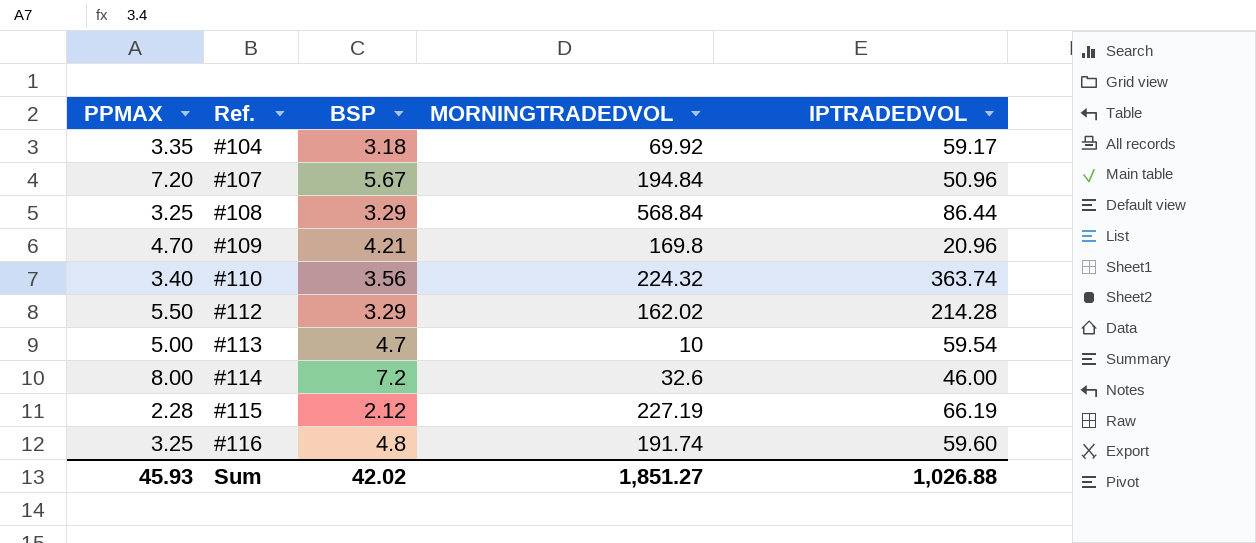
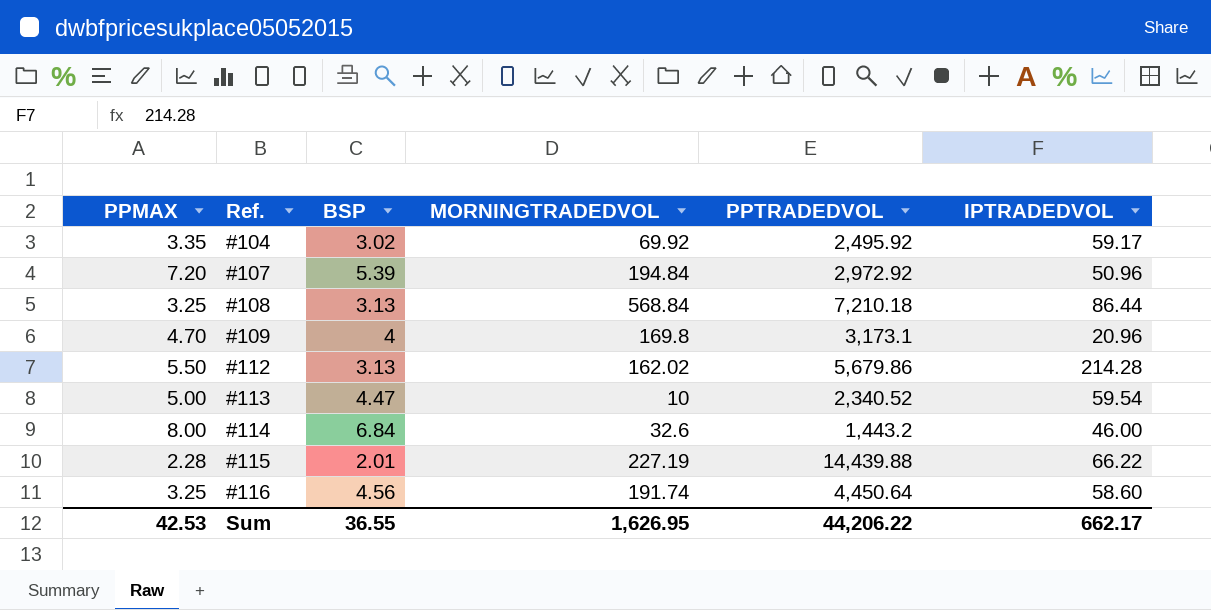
column PPTRADEDVOL | position: none -> 5
row #110: 3.40 | 3.56 | 224.32 | 363.74 -> none
#104 | BSP: 3.18 -> 3.02
#107 | BSP: 5.67 -> 5.39
#108 | BSP: 3.29 -> 3.13
#109 | BSP: 4.21 -> 4
#112 | BSP: 3.29 -> 3.13
#113 | BSP: 4.7 -> 4.47
#114 | BSP: 7.2 -> 6.84
#115 | BSP: 2.12 -> 2.01
#115 | IPTRADEDVOL: 66.19 -> 66.22
#116 | BSP: 4.8 -> 4.56
#116 | IPTRADEDVOL: 59.60 -> 58.60
Sum | PPMAX: 45.93 -> 42.53
Sum | BSP: 42.02 -> 36.55
Sum | MORNINGTRADEDVOL: 1,851.27 -> 1,626.95
Sum | IPTRADEDVOL: 1,026.88 -> 662.17

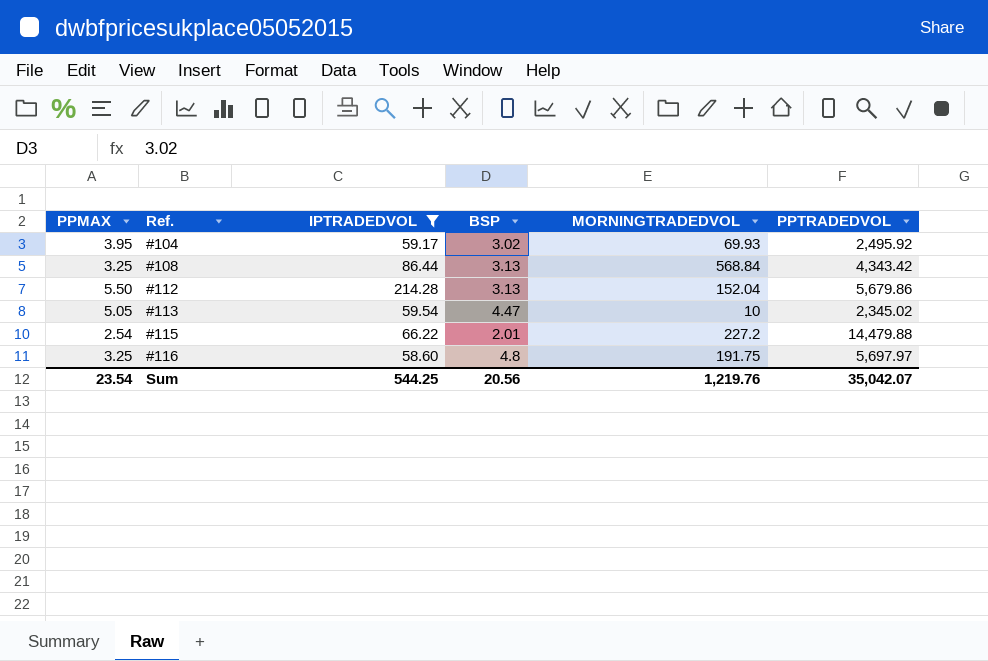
filter: none -> IPTRADEDVOL >= 58.60
column IPTRADEDVOL | position: 6 -> 3
#104 | PPMAX: 3.35 -> 3.95
#104 | MORNINGTRADEDVOL: 69.92 -> 69.93
#108 | PPTRADEDVOL: 7,210.18 -> 4,343.42
#112 | MORNINGTRADEDVOL: 162.02 -> 152.04
#113 | PPMAX: 5.00 -> 5.05
#113 | PPTRADEDVOL: 2,340.52 -> 2,345.02
#115 | PPMAX: 2.28 -> 2.54
#115 | MORNINGTRADEDVOL: 227.19 -> 227.2
#115 | PPTRADEDVOL: 14,439.88 -> 14,479.88
#116 | BSP: 4.56 -> 4.8
#116 | MORNINGTRADEDVOL: 191.74 -> 191.75
#116 | PPTRADEDVOL: 4,450.64 -> 5,697.97
Sum | PPMAX: 42.53 -> 23.54
Sum | IPTRADEDVOL: 662.17 -> 544.25
Sum | BSP: 36.55 -> 20.56
Sum | MORNINGTRADEDVOL: 1,626.95 -> 1,219.76
Sum | PPTRADEDVOL: 44,206.22 -> 35,042.07

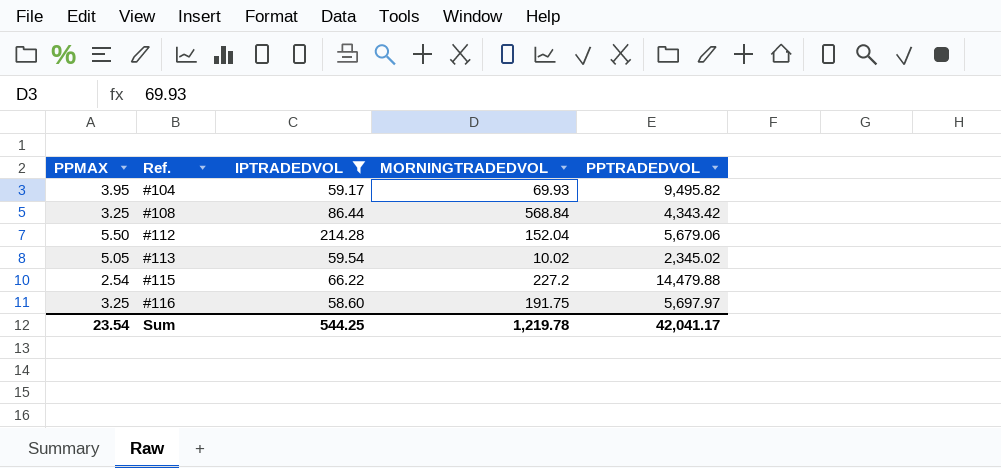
column BSP | position: 4 -> none
#104 | PPTRADEDVOL: 2,495.92 -> 9,495.82
#112 | PPTRADEDVOL: 5,679.86 -> 5,679.06
#113 | MORNINGTRADEDVOL: 10 -> 10.02
Sum | MORNINGTRADEDVOL: 1,219.76 -> 1,219.78
Sum | PPTRADEDVOL: 35,042.07 -> 42,041.17

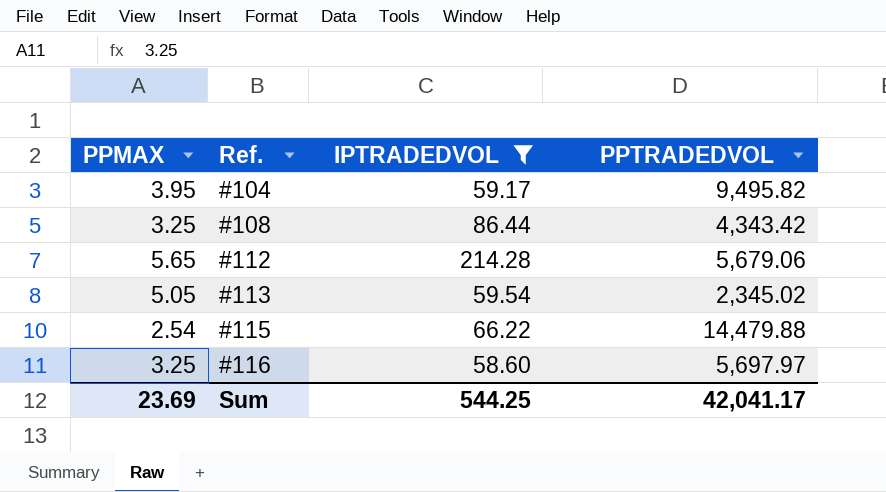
column MORNINGTRADEDVOL | position: 4 -> none
#112 | PPMAX: 5.50 -> 5.65
Sum | PPMAX: 23.54 -> 23.69

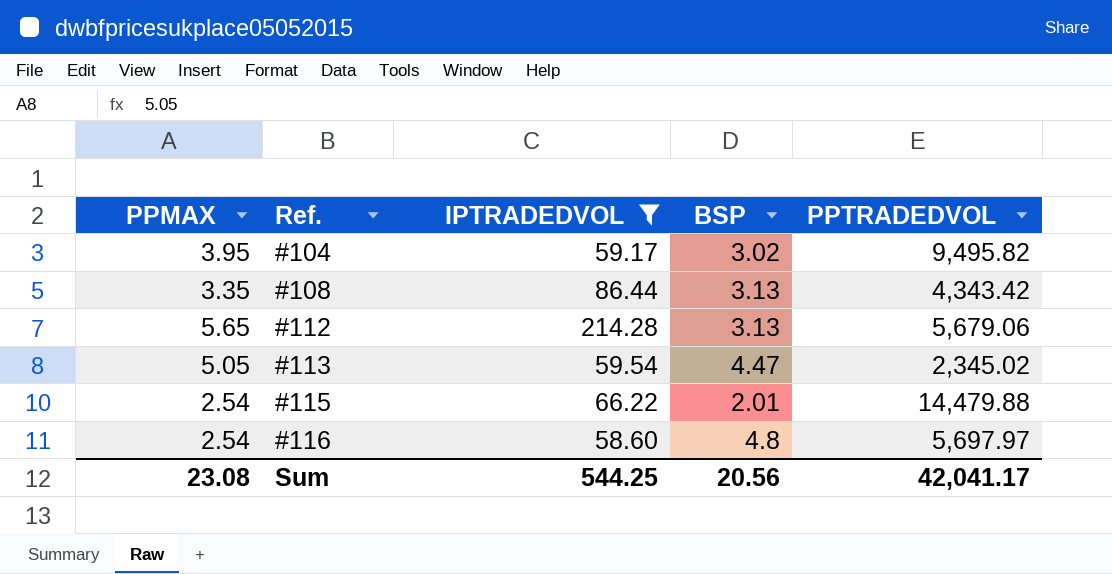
column BSP | position: none -> 4
#108 | PPMAX: 3.25 -> 3.35
#116 | PPMAX: 3.25 -> 2.54
Sum | PPMAX: 23.69 -> 23.08

